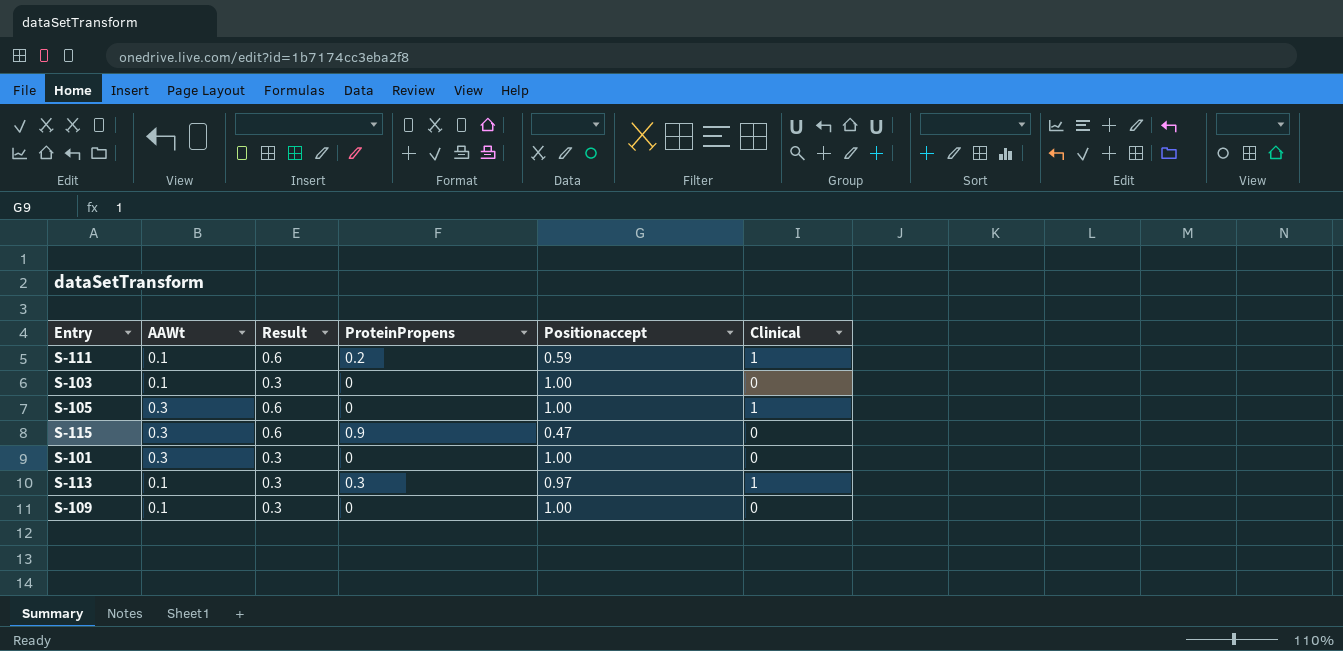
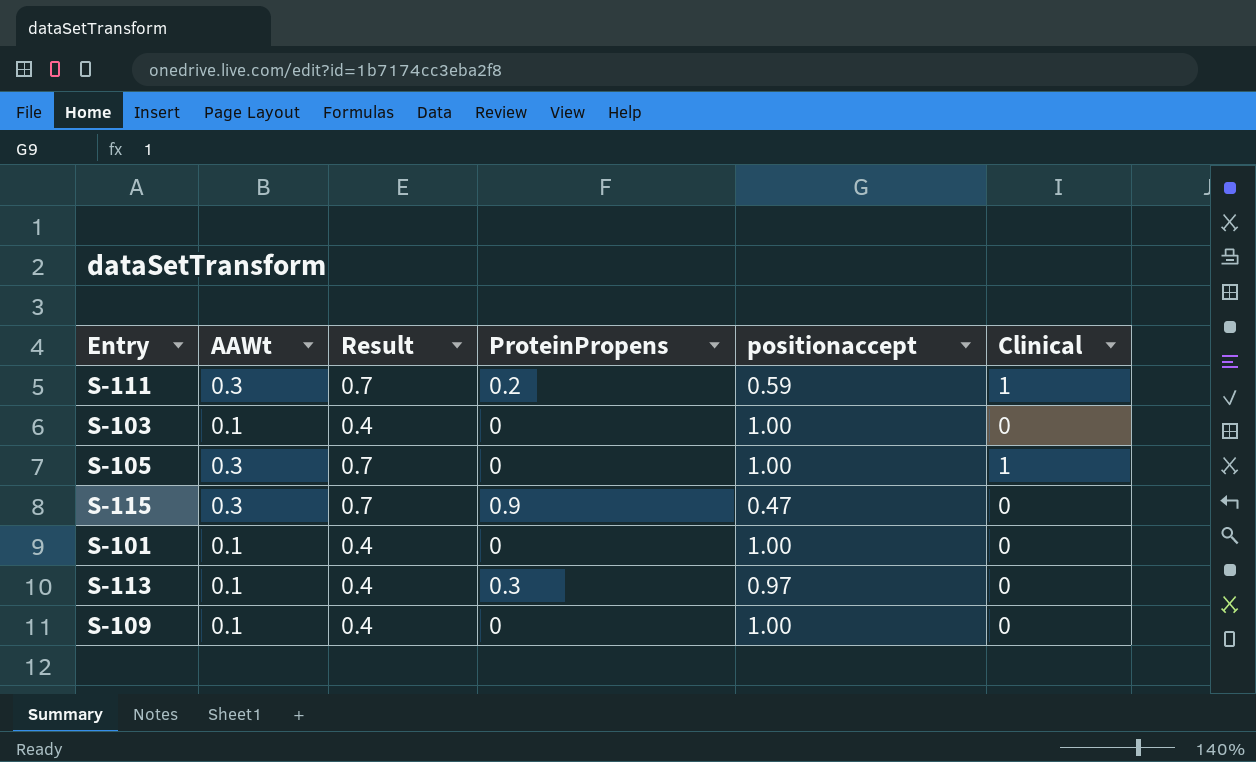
column name: Positionaccept -> positionaccept
S-111 | AAWt: 0.1 -> 0.3
S-111 | Result: 0.6 -> 0.7
S-103 | Result: 0.3 -> 0.4
S-105 | Result: 0.6 -> 0.7
S-115 | Result: 0.6 -> 0.7
S-101 | AAWt: 0.3 -> 0.1
S-101 | Result: 0.3 -> 0.4
S-113 | Result: 0.3 -> 0.4
S-113 | Clinical: 1 -> 0
S-109 | Result: 0.3 -> 0.4

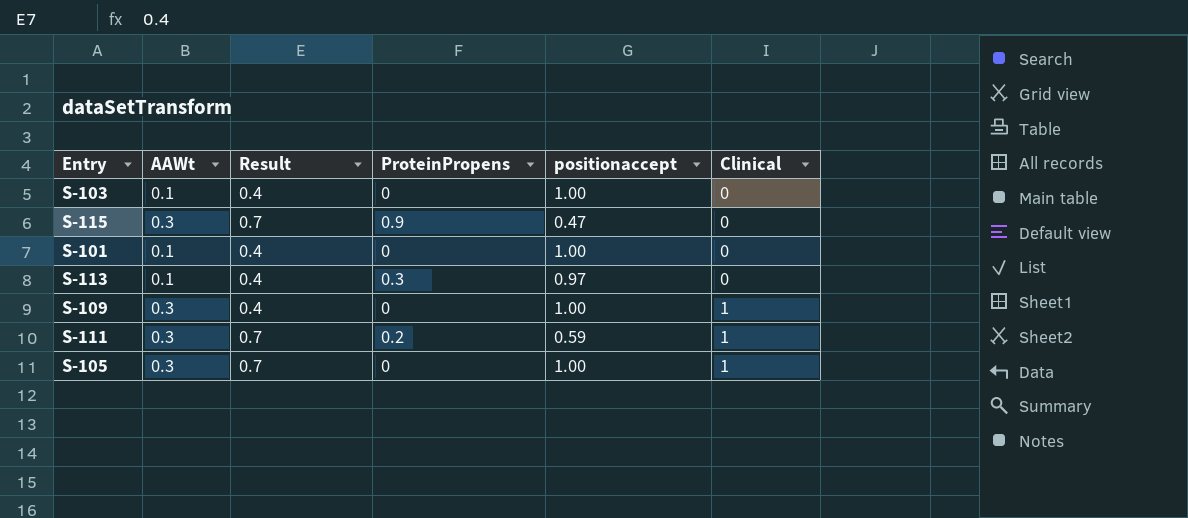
row order: none -> Clinical ascending
S-109 | AAWt: 0.1 -> 0.3
S-109 | Clinical: 0 -> 1

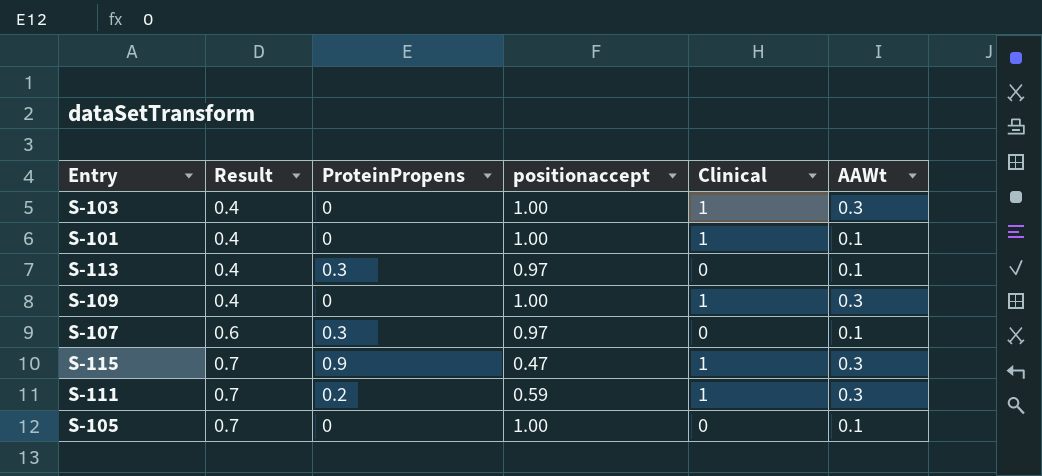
row order: Clinical ascending -> Result ascending
column AAWt | position: 2 -> 6
S-103 | Clinical: 0 -> 1
S-103 | AAWt: 0.1 -> 0.3
S-101 | Clinical: 0 -> 1
row S-107: none -> 0.6 | 0.3 | 0.97 | 0 | 0.1
S-115 | Clinical: 0 -> 1
S-105 | Clinical: 1 -> 0
S-105 | AAWt: 0.3 -> 0.1

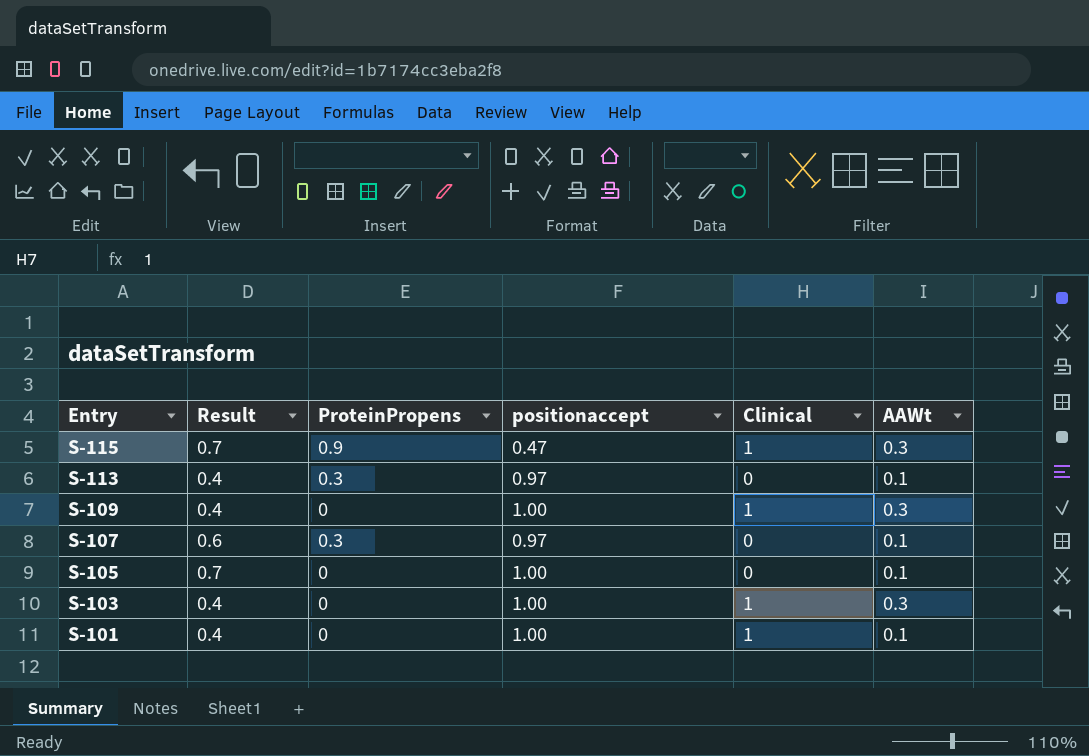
row order: Result ascending -> Entry descending
row S-111: 0.7 | 0.2 | 0.59 | 1 | 0.3 -> none

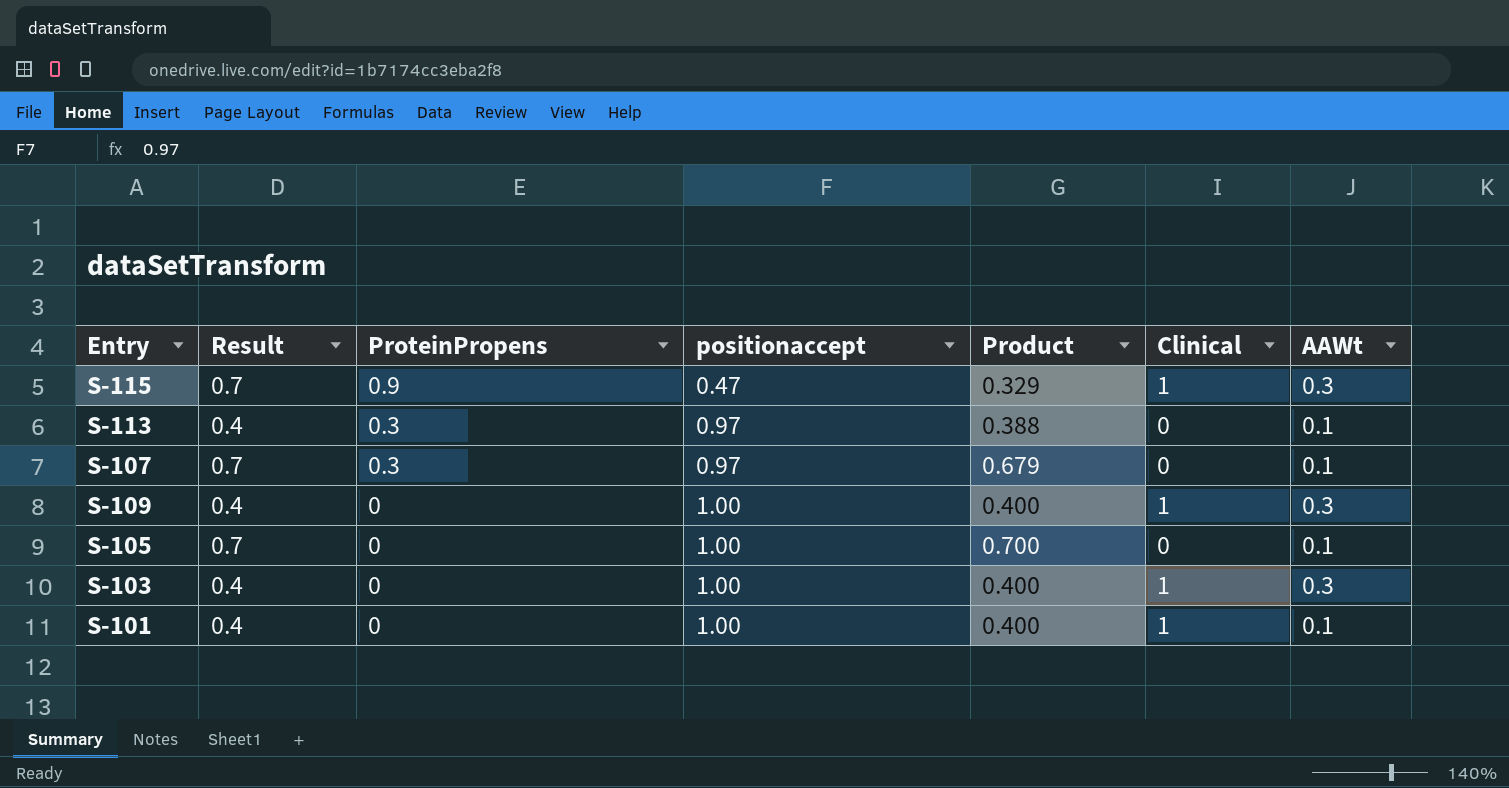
row order: Entry descending -> ProteinPropens descending
column Product | formula: none -> [Result] * [positionaccept]
S-107 | Result: 0.6 -> 0.7

